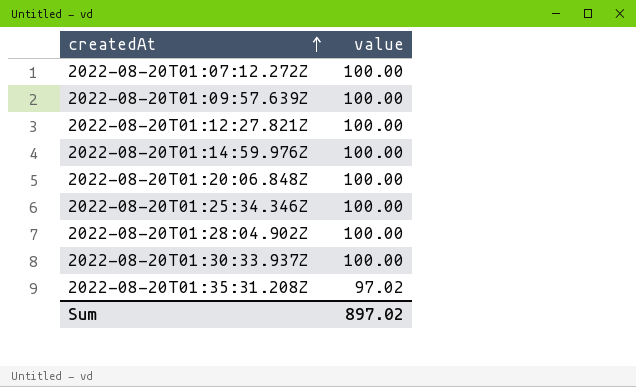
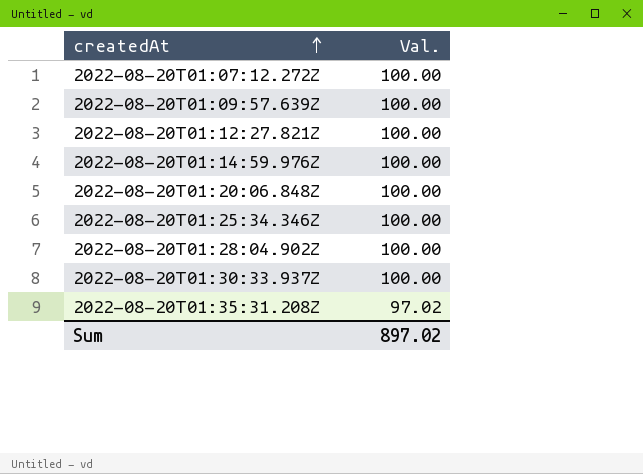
column name: value -> Val.

